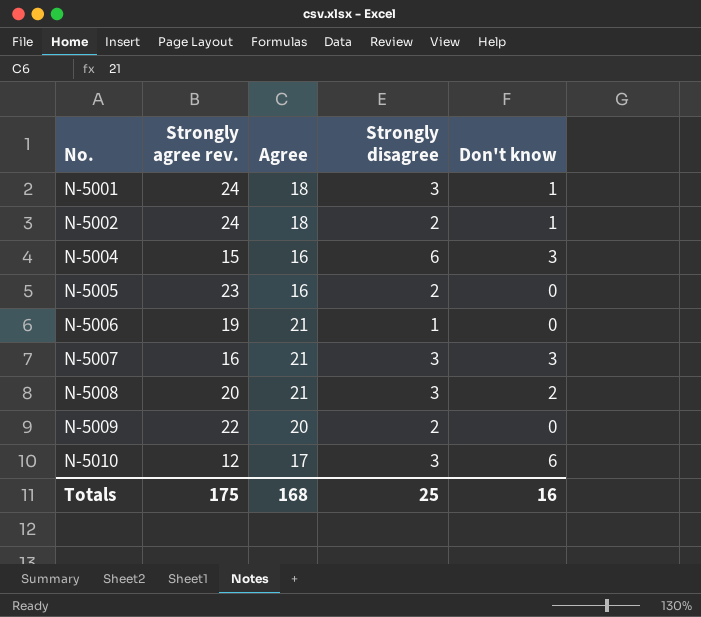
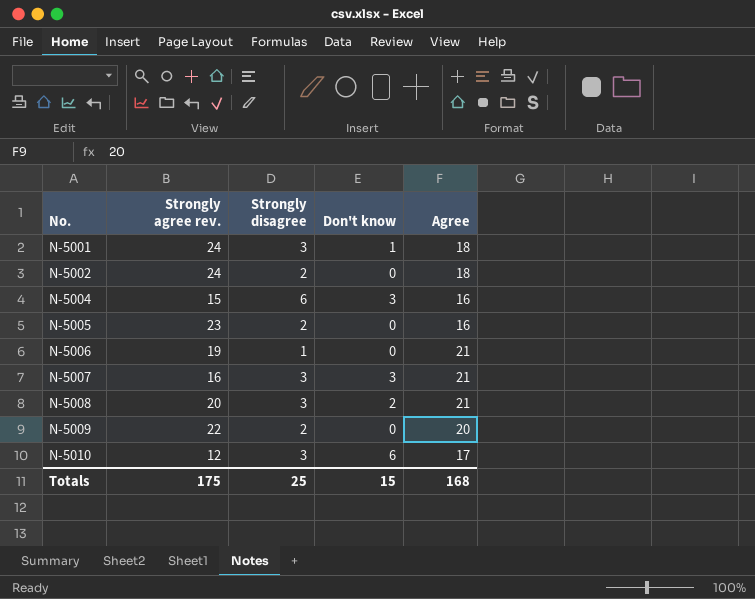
column Agree | position: 3 -> 5
N-5002 | Don't know: 1 -> 0
Totals | Don't know: 16 -> 15

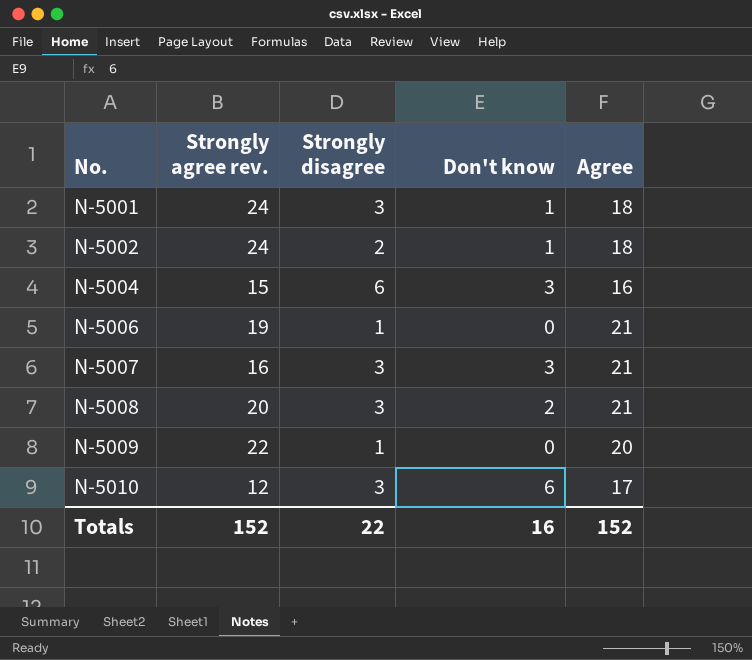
row N-5005: 23 | 2 | 0 | 16 -> none
N-5002 | Don't know: 0 -> 1
N-5009 | Strongly disagree: 2 -> 1
Totals | Strongly agree rev.: 175 -> 152
Totals | Strongly disagree: 25 -> 22
Totals | Don't know: 15 -> 16
Totals | Agree: 168 -> 152

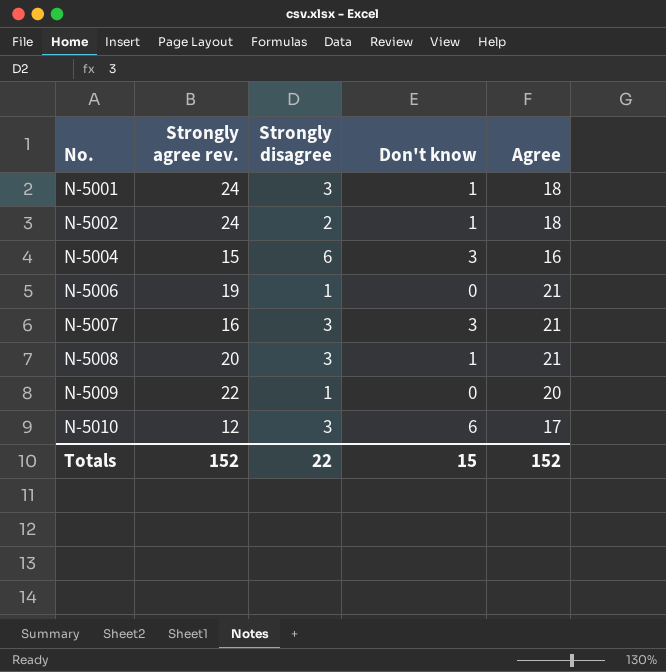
N-5008 | Don't know: 2 -> 1
Totals | Don't know: 16 -> 15

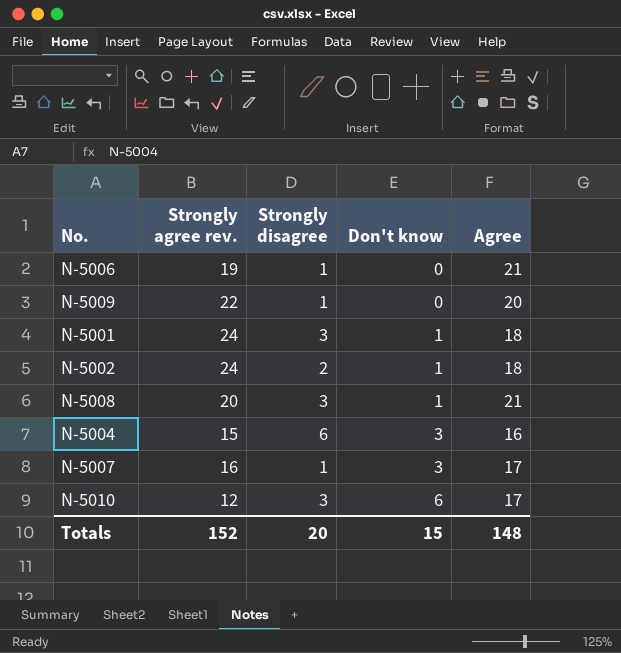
row order: No. ascending -> Don't know ascending
N-5007 | Strongly disagree: 3 -> 1
N-5007 | Agree: 21 -> 17
Totals | Strongly disagree: 22 -> 20
Totals | Agree: 152 -> 148

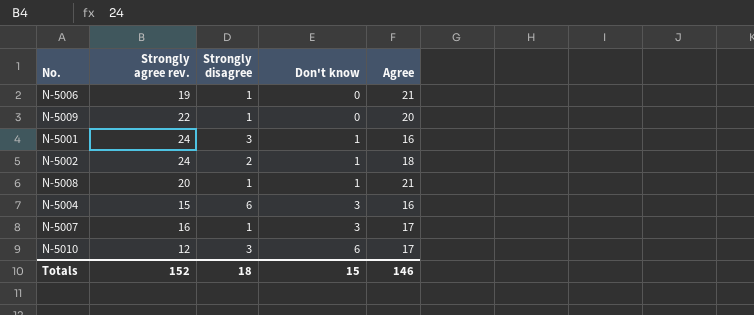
N-5001 | Agree: 18 -> 16
N-5008 | Strongly disagree: 3 -> 1
Totals | Strongly disagree: 20 -> 18
Totals | Agree: 148 -> 146

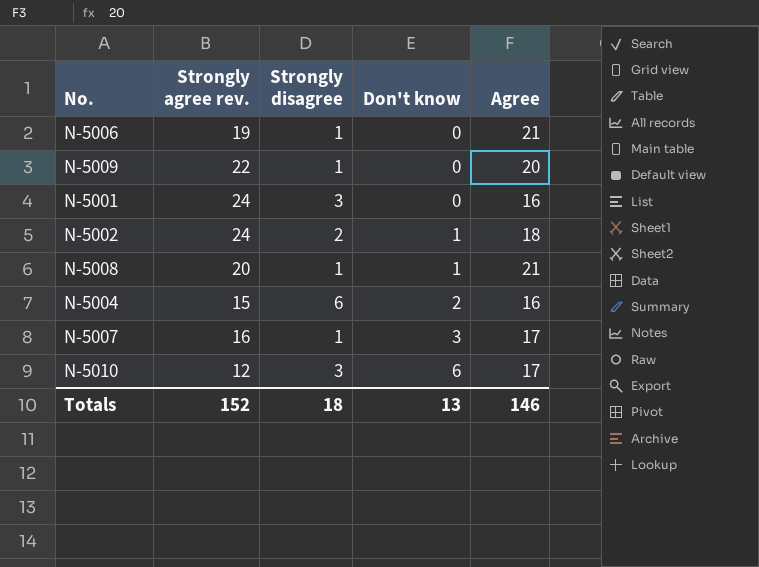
N-5001 | Don't know: 1 -> 0
N-5004 | Don't know: 3 -> 2
Totals | Don't know: 15 -> 13

